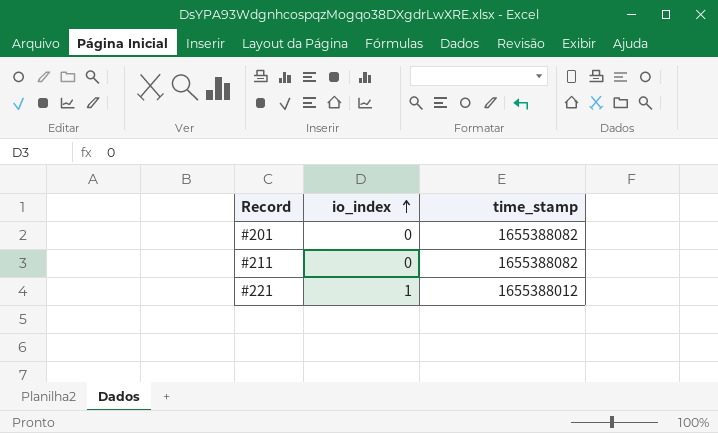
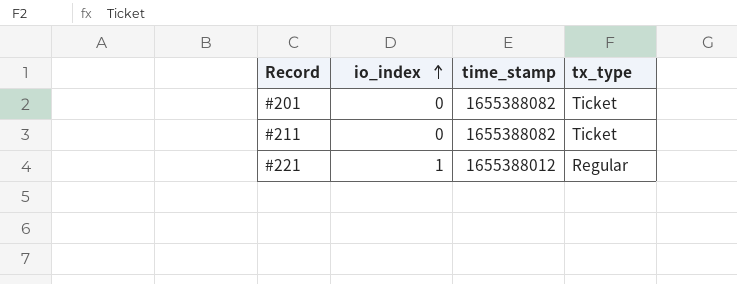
column tx_type | position: none -> 4

